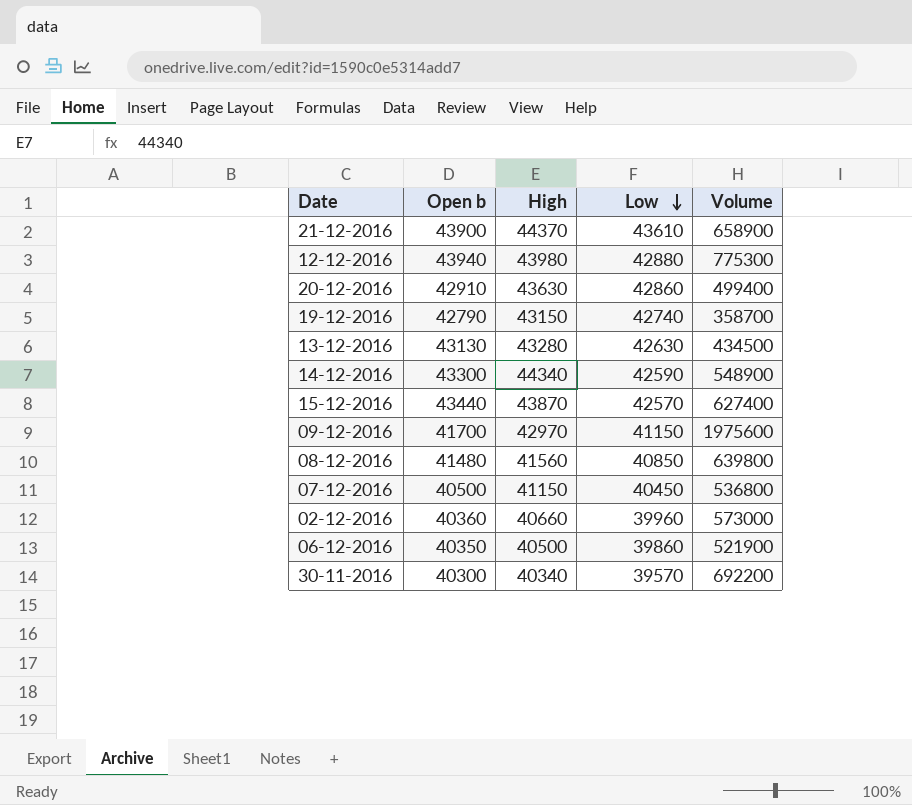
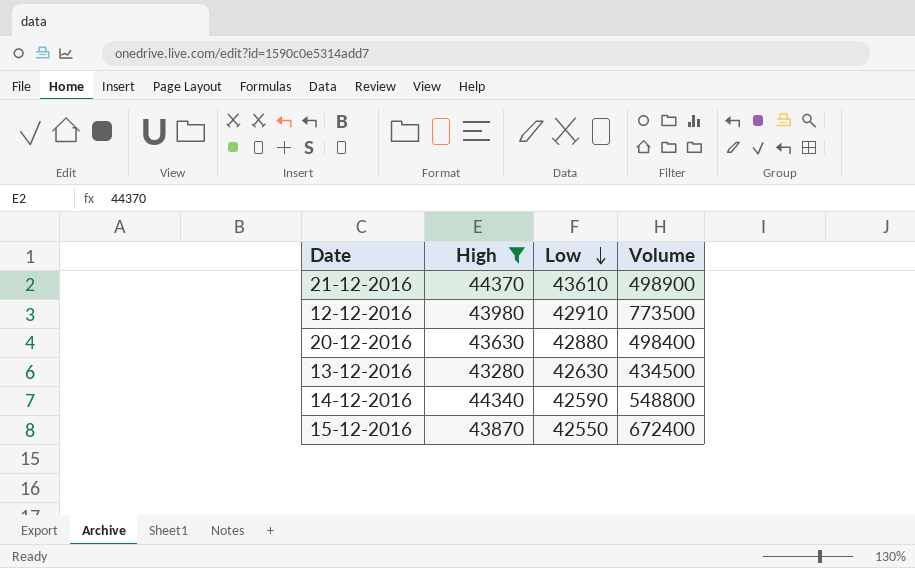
filter: none -> High >= 43280
column Open b | position: 2 -> none
21-12-2016 | Volume: 658900 -> 498900
12-12-2016 | Low: 42880 -> 42910
12-12-2016 | Volume: 775300 -> 773500
20-12-2016 | Low: 42860 -> 42880
20-12-2016 | Volume: 499400 -> 498400
14-12-2016 | Volume: 548900 -> 548800
15-12-2016 | Low: 42570 -> 42550
15-12-2016 | Volume: 627400 -> 672400

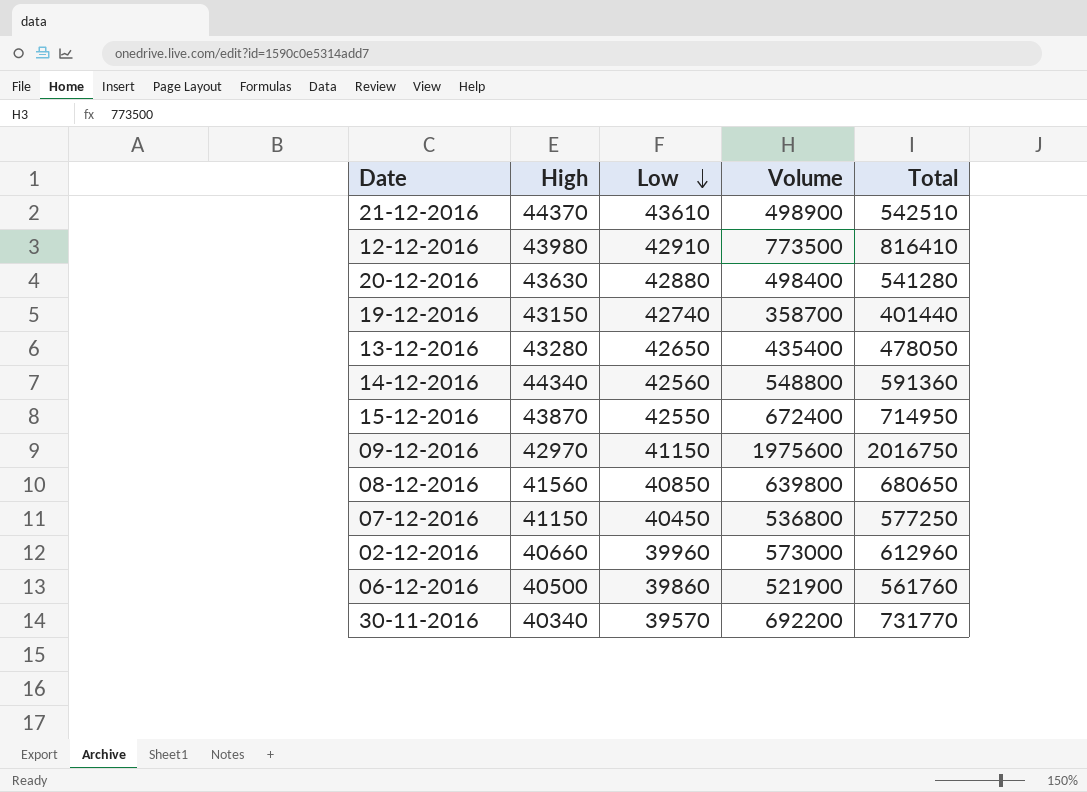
filter: High >= 43280 -> none
column Total | formula: none -> [Low] + [Volume]
13-12-2016 | Low: 42630 -> 42650
13-12-2016 | Volume: 434500 -> 435400
14-12-2016 | Low: 42590 -> 42560

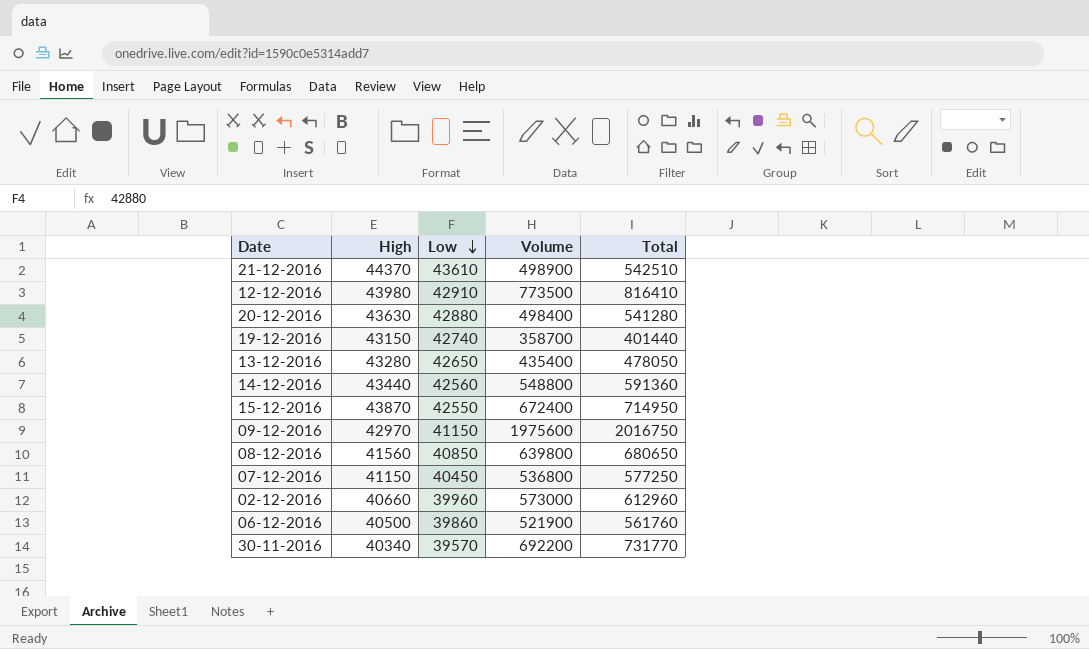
14-12-2016 | High: 44340 -> 43440

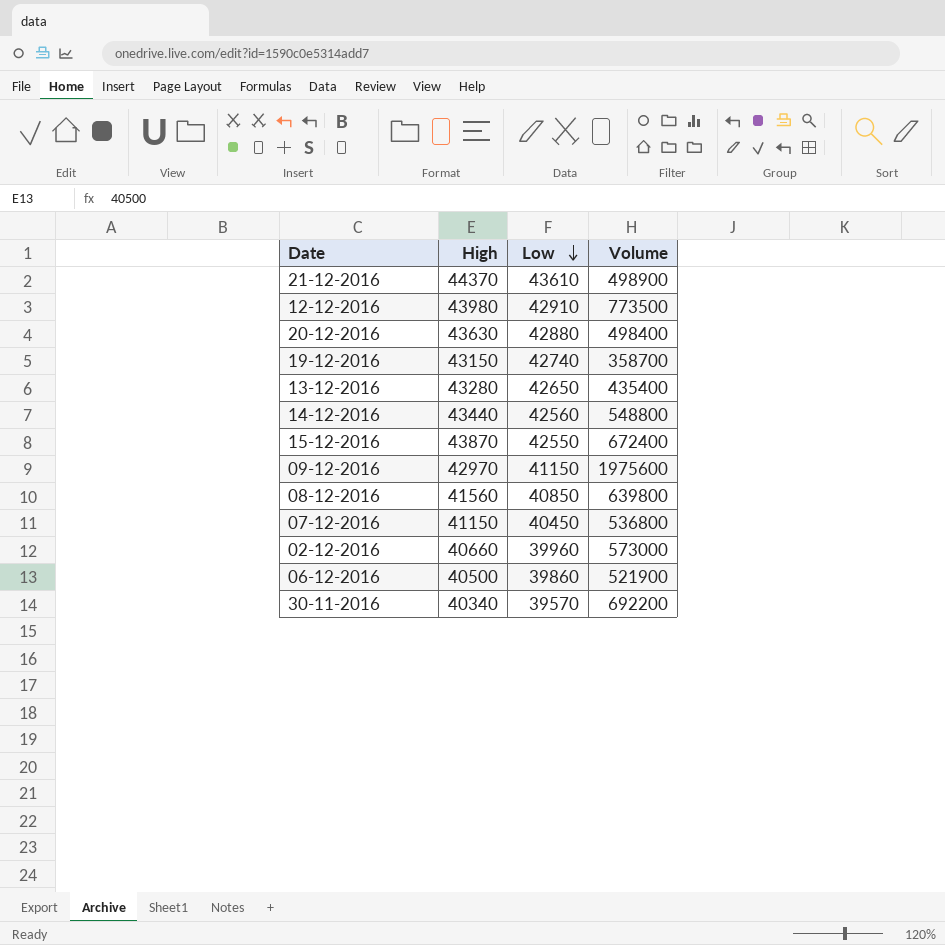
column Total | formula: [Low] + [Volume] -> none

